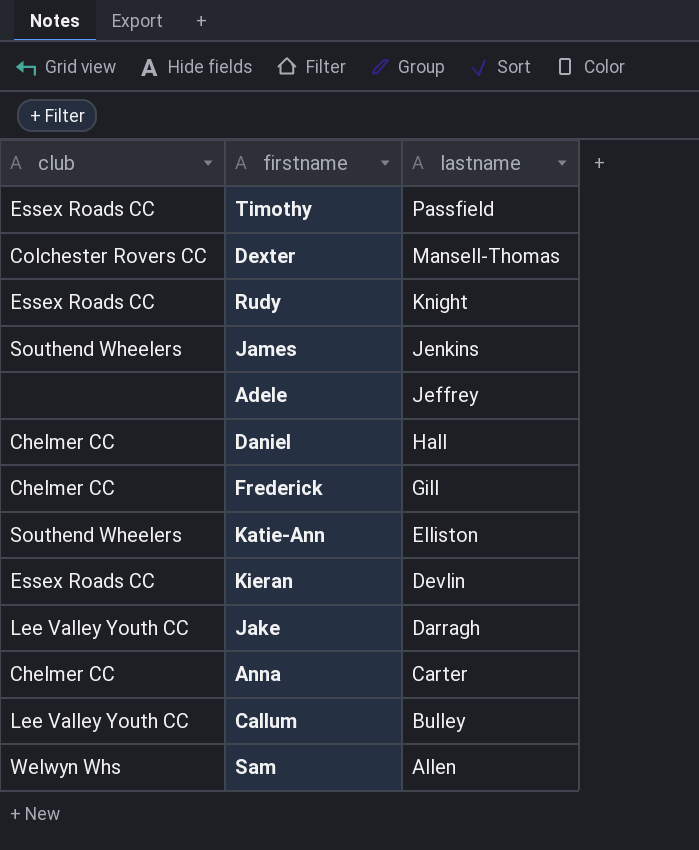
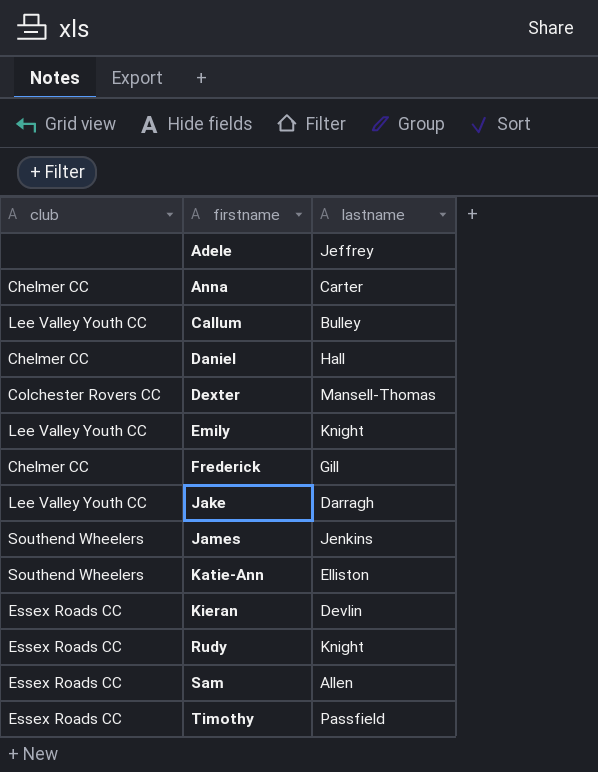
row order: lastname descending -> firstname ascending
row Emily: none -> Lee Valley Youth CC | Knight
Sam | club: Welwyn Whs -> Essex Roads CC

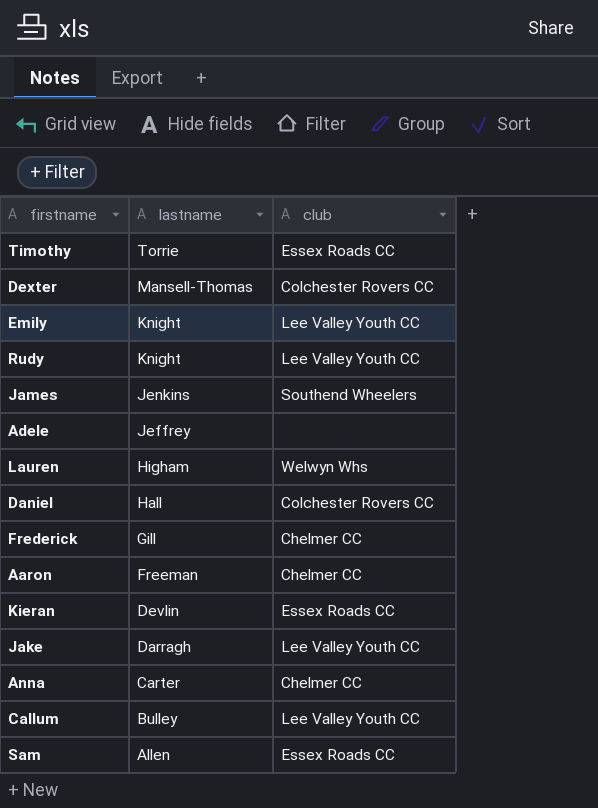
row order: firstname ascending -> lastname descending
column club | position: 1 -> 3
row Katie-Ann: Southend Wheelers | Elliston -> none
Timothy | lastname: Passfield -> Torrie
Rudy | club: Essex Roads CC -> Lee Valley Youth CC
row Lauren: none -> Higham | Welwyn Whs
Daniel | club: Chelmer CC -> Colchester Rovers CC
row Aaron: none -> Freeman | Chelmer CC

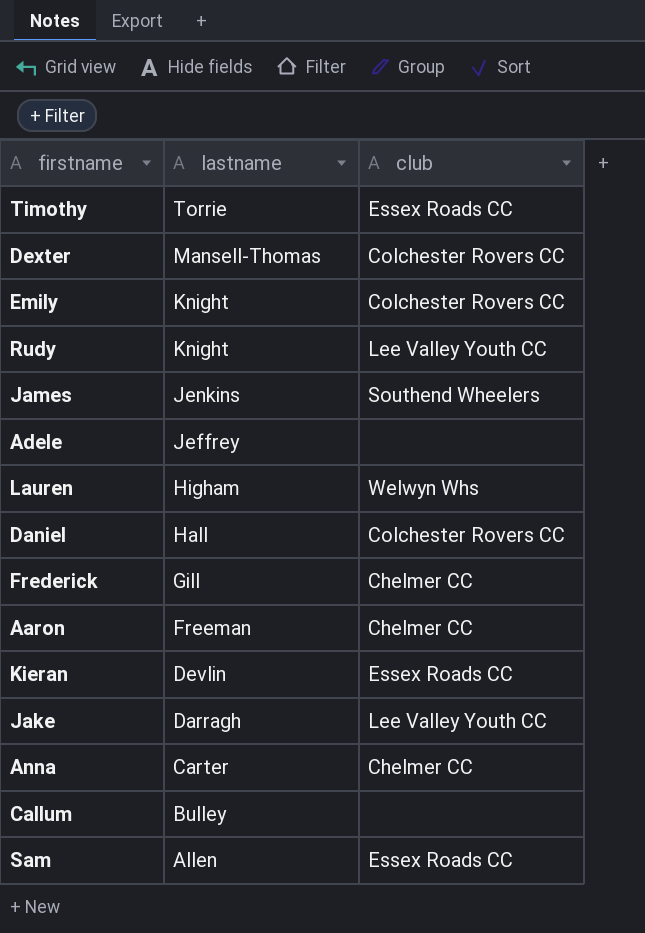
Emily | club: Lee Valley Youth CC -> Colchester Rovers CC
Callum | club: Lee Valley Youth CC -> none

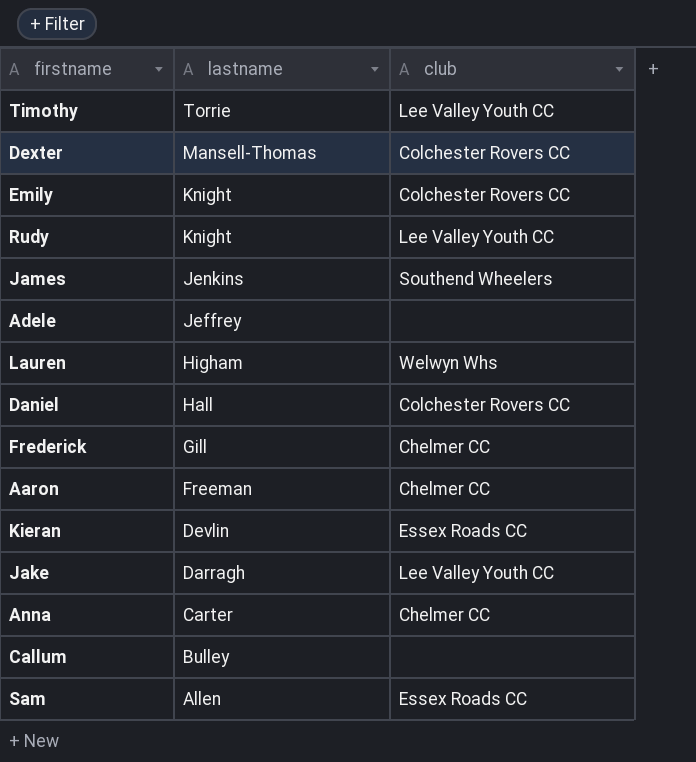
Timothy | club: Essex Roads CC -> Lee Valley Youth CC

